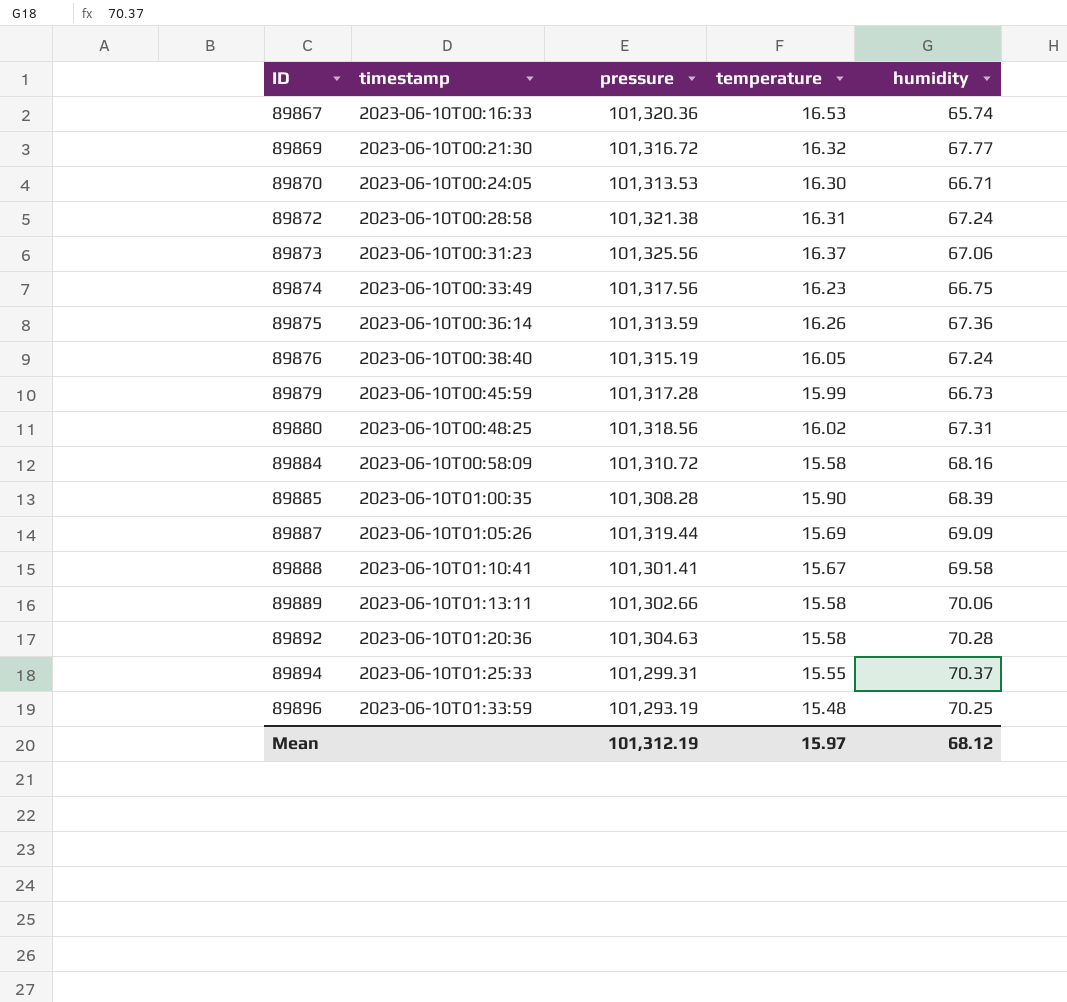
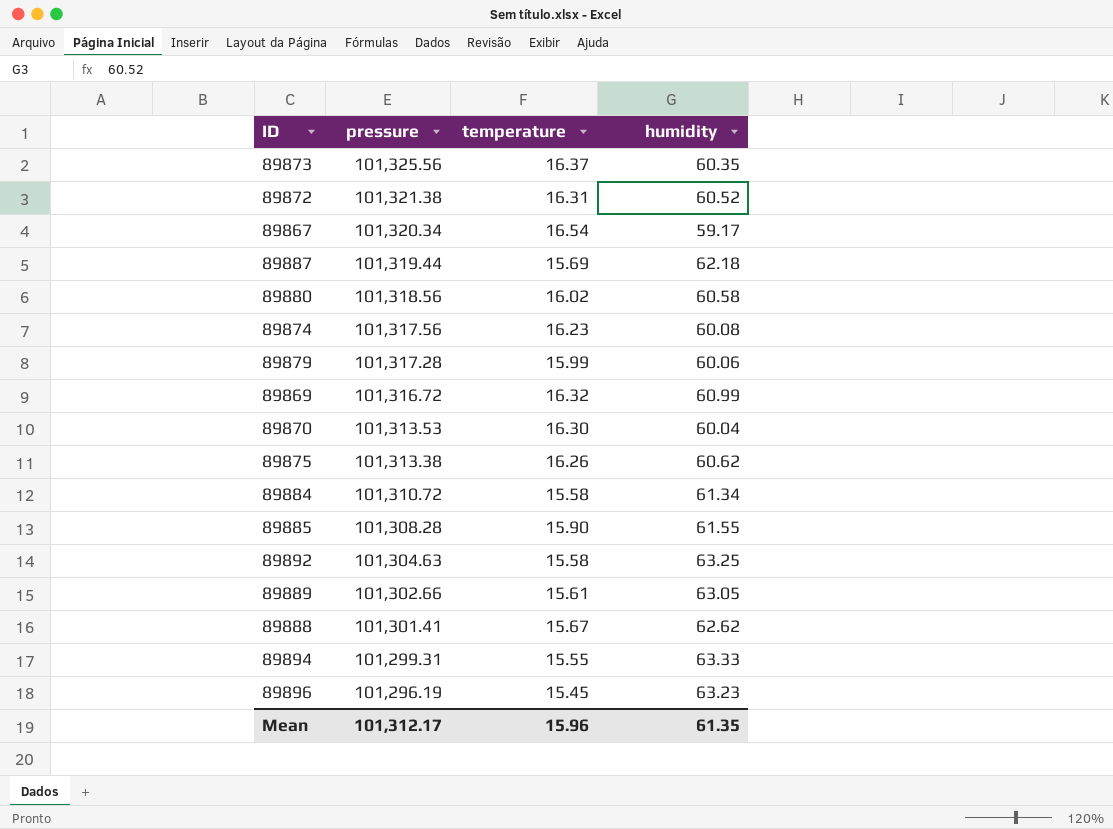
row order: ID ascending -> pressure descending
column timestamp | position: 2 -> none
row 89876: 2023-06-10T00:38:40 | 101,315.19 | 16.05 | 67.24 -> none
89873 | humidity: 67.06 -> 60.35
89872 | humidity: 67.24 -> 60.52
89867 | pressure: 101,320.36 -> 101,320.34
89867 | temperature: 16.53 -> 16.54
89867 | humidity: 65.74 -> 59.17
89887 | humidity: 69.09 -> 62.18
89880 | humidity: 67.31 -> 60.58
89874 | humidity: 66.75 -> 60.08
89879 | humidity: 66.73 -> 60.06
89869 | humidity: 67.77 -> 60.99
89870 | humidity: 66.71 -> 60.04
89875 | pressure: 101,313.59 -> 101,313.38
89875 | humidity: 67.36 -> 60.62
89884 | humidity: 68.16 -> 61.34
89885 | humidity: 68.39 -> 61.55
89892 | humidity: 70.28 -> 63.25
89889 | temperature: 15.58 -> 15.61
89889 | humidity: 70.06 -> 63.05
89888 | humidity: 69.58 -> 62.62
89894 | humidity: 70.37 -> 63.33
89896 | pressure: 101,293.19 -> 101,296.19
89896 | temperature: 15.48 -> 15.45
89896 | humidity: 70.25 -> 63.23
Mean | pressure: 101,312.19 -> 101,312.17
Mean | temperature: 15.97 -> 15.96
Mean | humidity: 68.12 -> 61.35

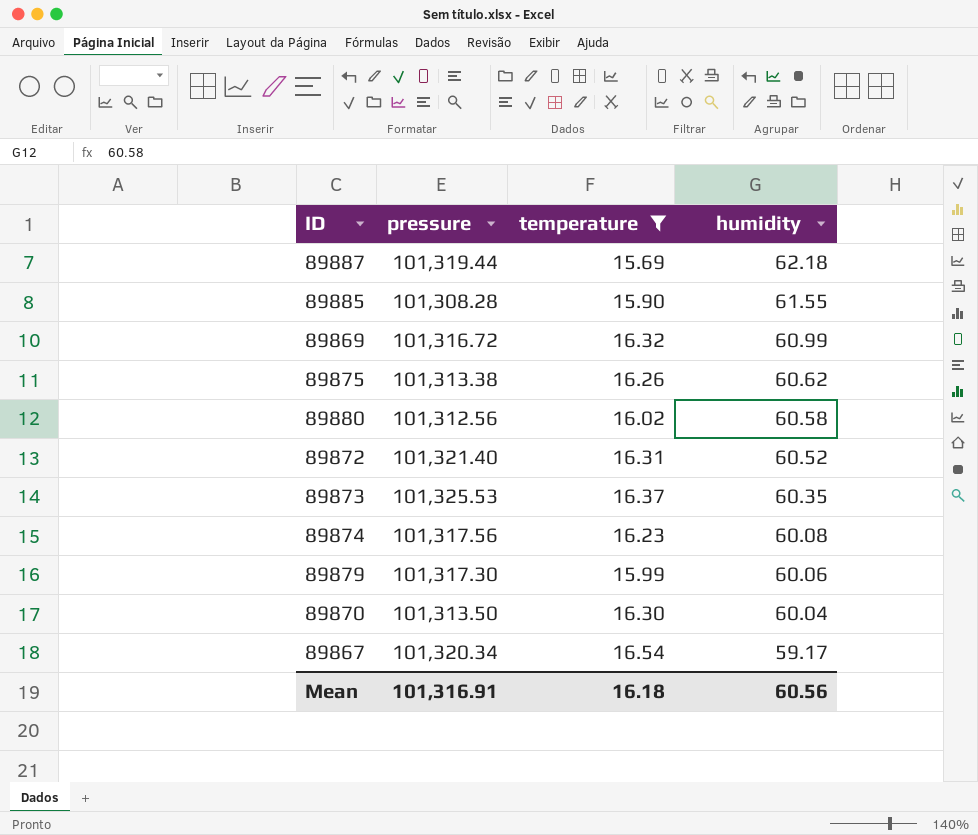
filter: none -> temperature >= 15.69
row order: pressure descending -> humidity descending
89880 | pressure: 101,318.56 -> 101,312.56
89872 | pressure: 101,321.38 -> 101,321.40
89873 | pressure: 101,325.56 -> 101,325.53
89879 | pressure: 101,317.28 -> 101,317.30
89870 | pressure: 101,313.53 -> 101,313.50
Mean | pressure: 101,312.17 -> 101,316.91
Mean | temperature: 15.96 -> 16.18
Mean | humidity: 61.35 -> 60.56

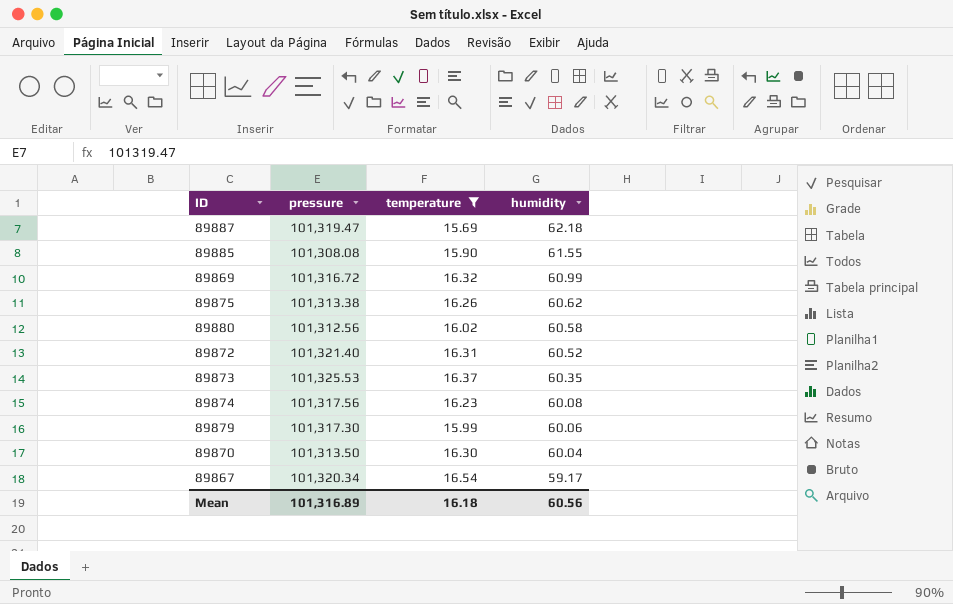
89887 | pressure: 101,319.44 -> 101,319.47
89885 | pressure: 101,308.28 -> 101,308.08
Mean | pressure: 101,316.91 -> 101,316.89

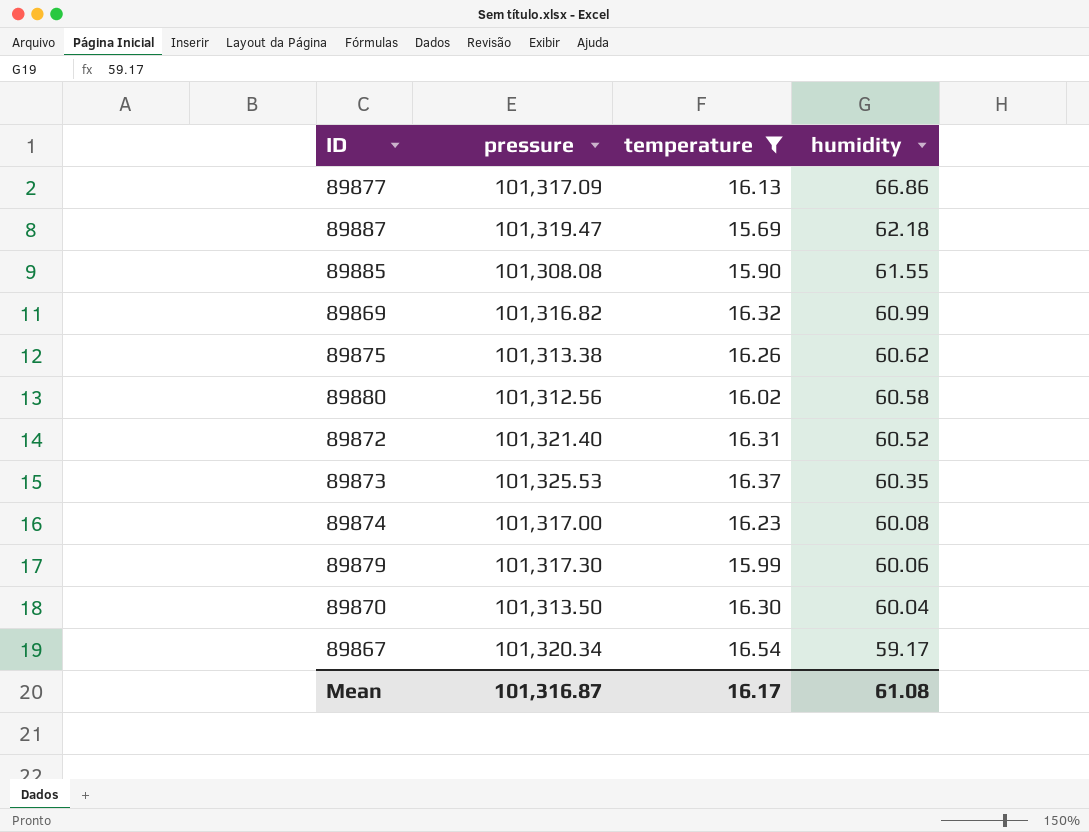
row 89877: none -> 101,317.09 | 16.13 | 66.86
89869 | pressure: 101,316.72 -> 101,316.82
89874 | pressure: 101,317.56 -> 101,317.00
Mean | pressure: 101,316.89 -> 101,316.87
Mean | temperature: 16.18 -> 16.17
Mean | humidity: 60.56 -> 61.08

